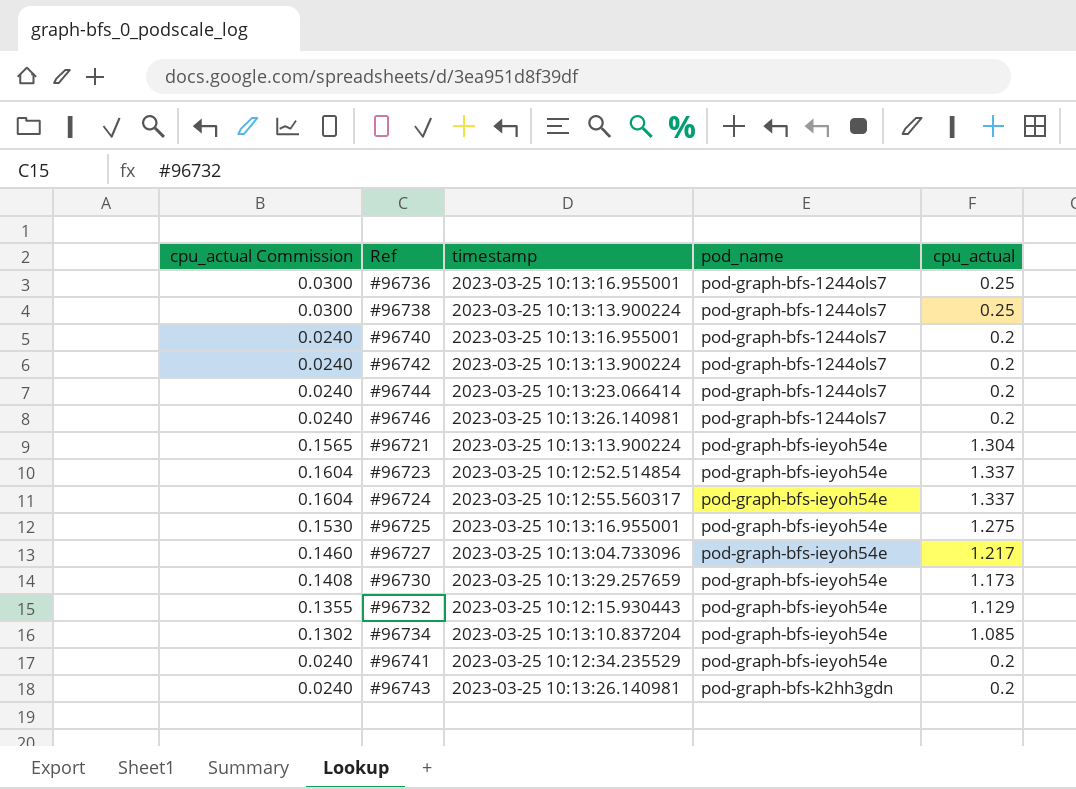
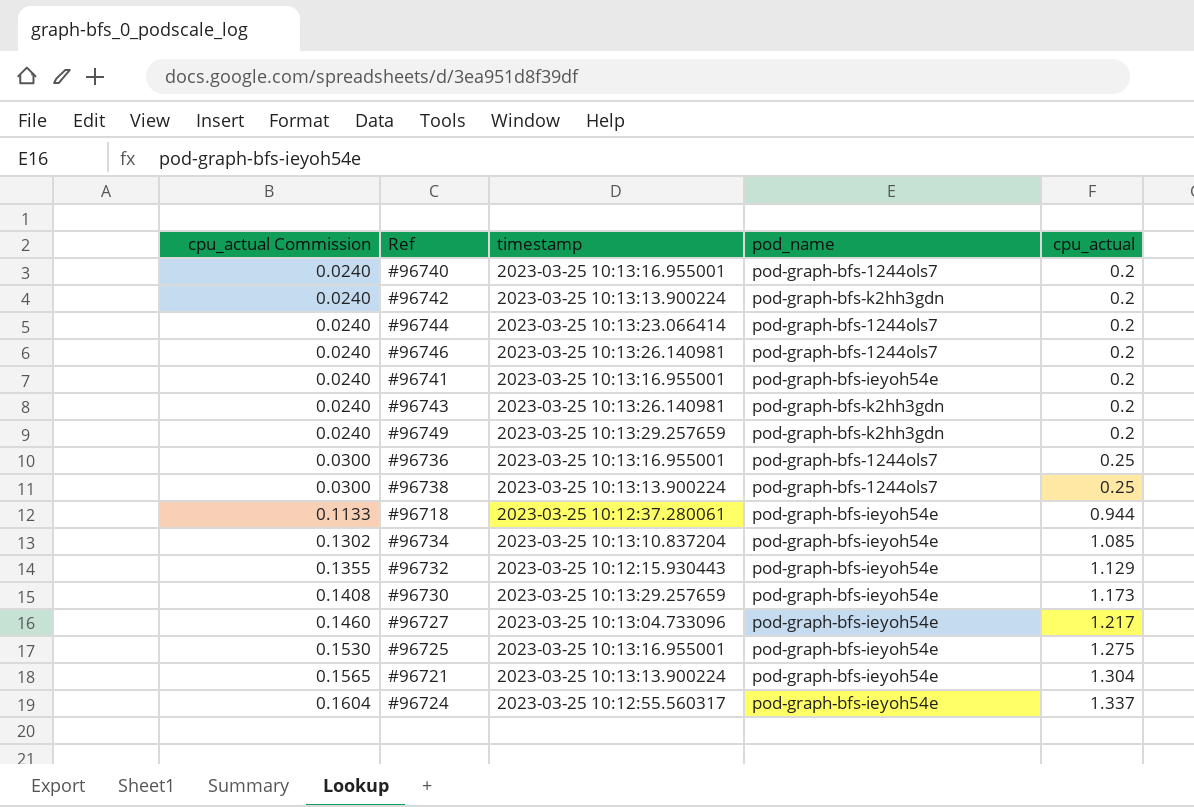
row order: pod_name ascending -> cpu_actual Commission ascending
row #96723: 0.1604 | 2023-03-25 10:12:52.514854 | pod-graph-bfs-ieyoh54e | 1.337 -> none
#96742 | pod_name: pod-graph-bfs-1244ols7 -> pod-graph-bfs-k2hh3gdn
#96741 | timestamp: 2023-03-25 10:12:34.235529 -> 2023-03-25 10:13:16.955001
row #96749: none -> 0.0240 | 2023-03-25 10:13:29.257659 | pod-graph-bfs-k2hh3gdn | 0.2
row #96718: none -> 0.1133 | 2023-03-25 10:12:37.280061 | pod-graph-bfs-ieyoh54e | 0.944

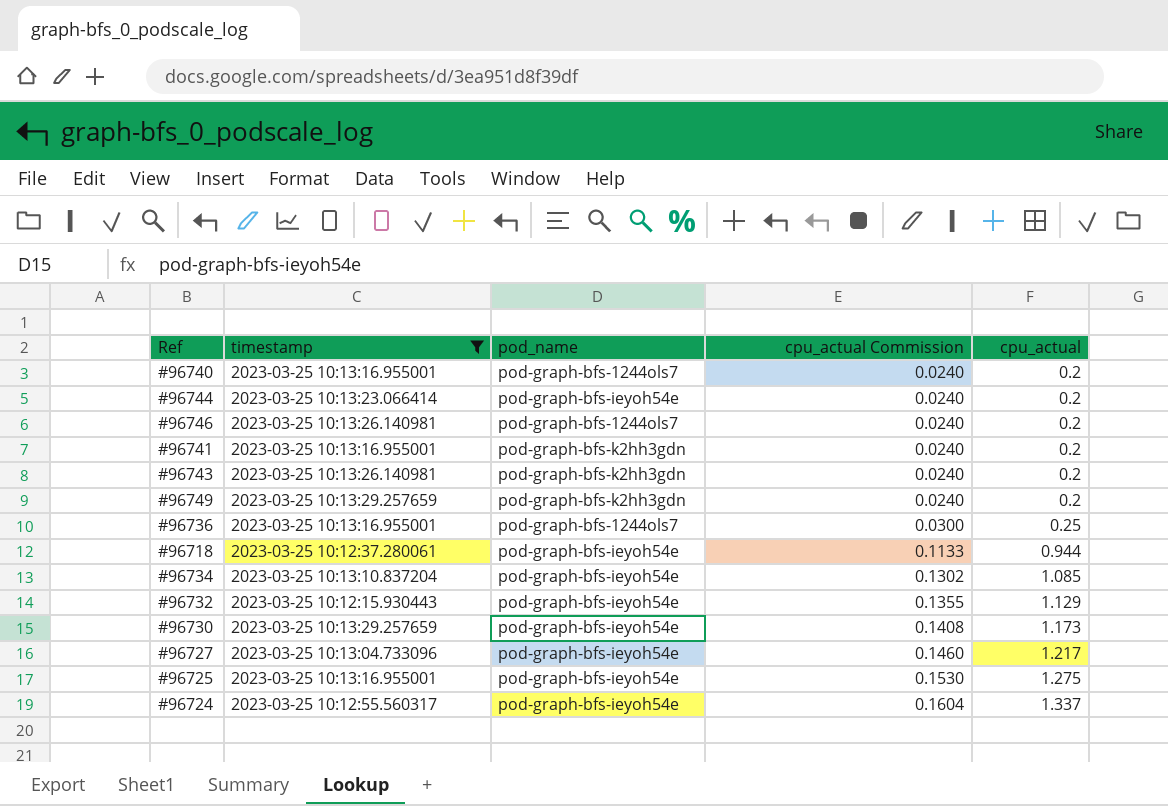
filter: none -> timestamp != 2023-03-25 10:13:13.900224
column cpu_actual Commission | position: 1 -> 4
#96744 | pod_name: pod-graph-bfs-1244ols7 -> pod-graph-bfs-ieyoh54e
#96741 | pod_name: pod-graph-bfs-ieyoh54e -> pod-graph-bfs-k2hh3gdn

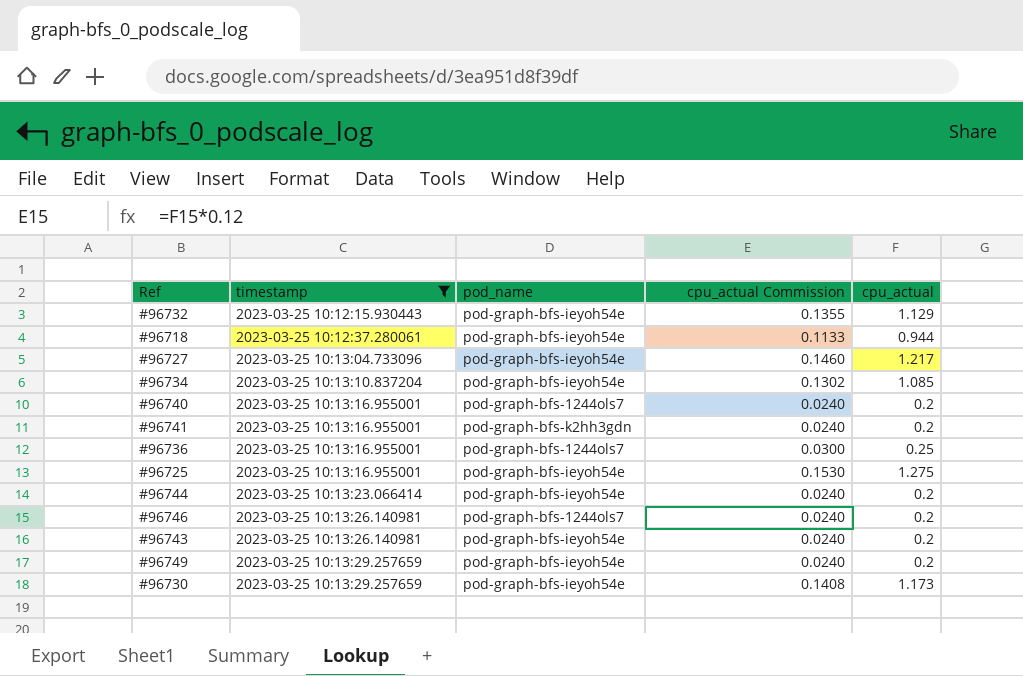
row order: cpu_actual Commission ascending -> timestamp ascending
row #96724: 2023-03-25 10:12:55.560317 | pod-graph-bfs-ieyoh54e | 0.1604 | 1.337 -> none
#96743 | pod_name: pod-graph-bfs-k2hh3gdn -> pod-graph-bfs-ieyoh54e
#96749 | pod_name: pod-graph-bfs-k2hh3gdn -> pod-graph-bfs-ieyoh54e

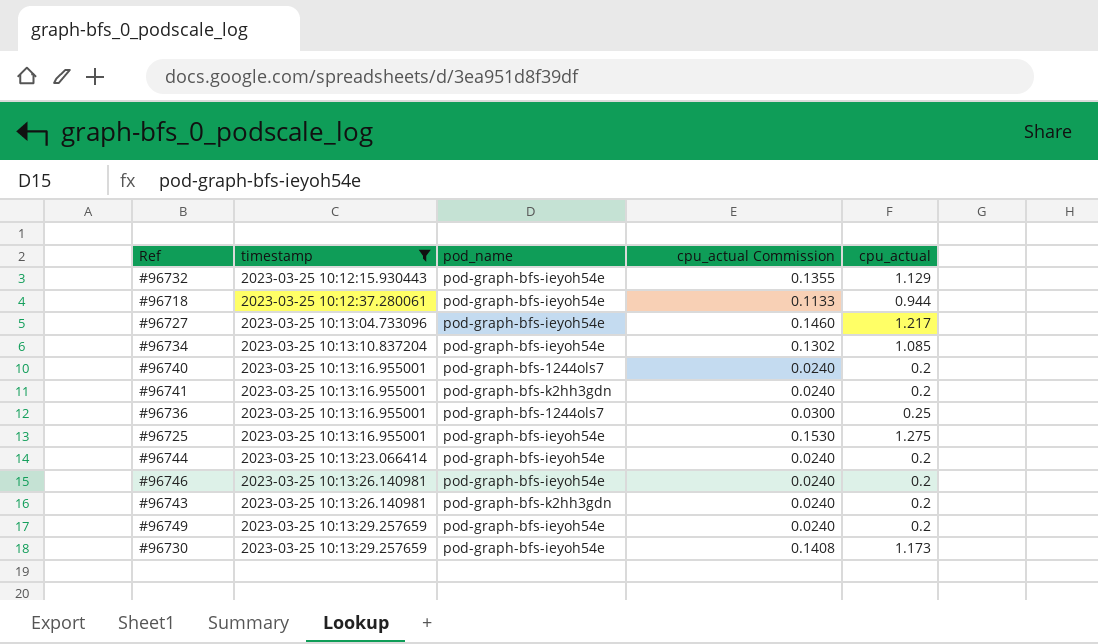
#96746 | pod_name: pod-graph-bfs-1244ols7 -> pod-graph-bfs-ieyoh54e
#96743 | pod_name: pod-graph-bfs-ieyoh54e -> pod-graph-bfs-k2hh3gdn

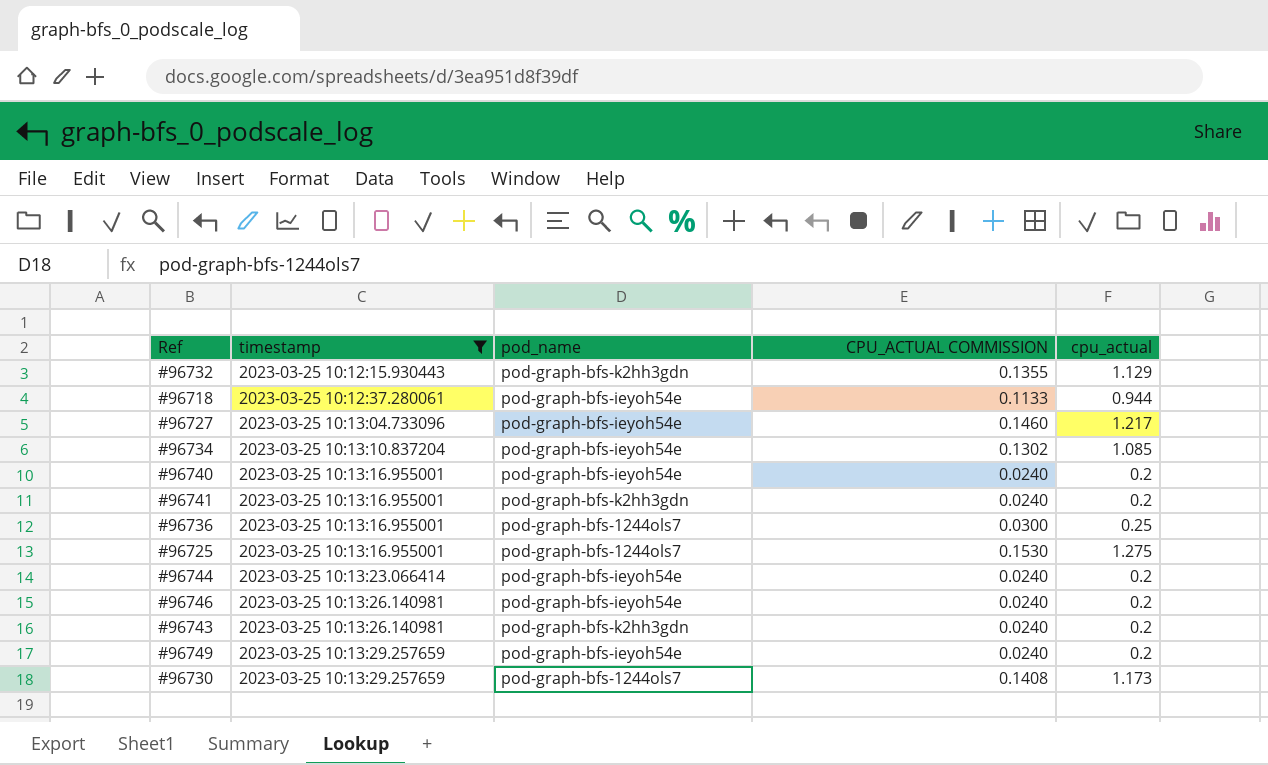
column name: cpu_actual Commission -> CPU_ACTUAL COMMISSION
#96732 | pod_name: pod-graph-bfs-ieyoh54e -> pod-graph-bfs-k2hh3gdn
#96740 | pod_name: pod-graph-bfs-1244ols7 -> pod-graph-bfs-ieyoh54e
#96725 | pod_name: pod-graph-bfs-ieyoh54e -> pod-graph-bfs-1244ols7
#96730 | pod_name: pod-graph-bfs-ieyoh54e -> pod-graph-bfs-1244ols7

